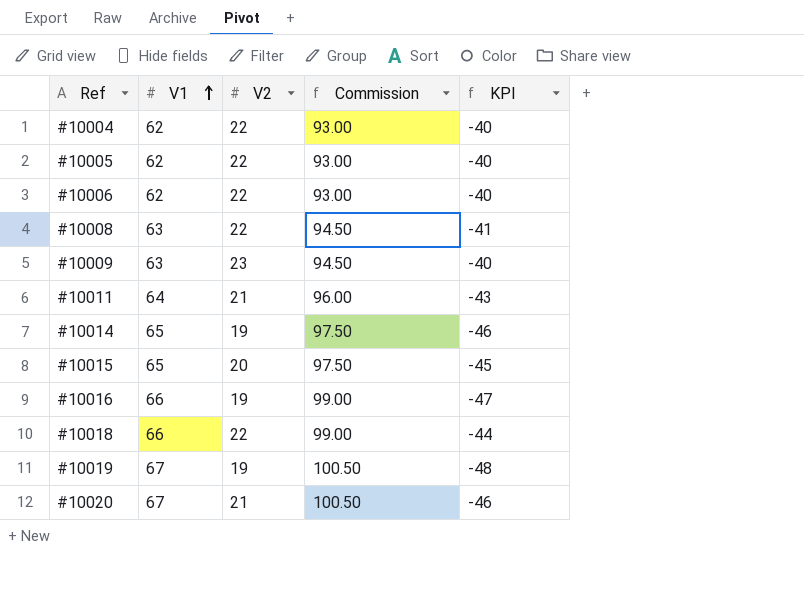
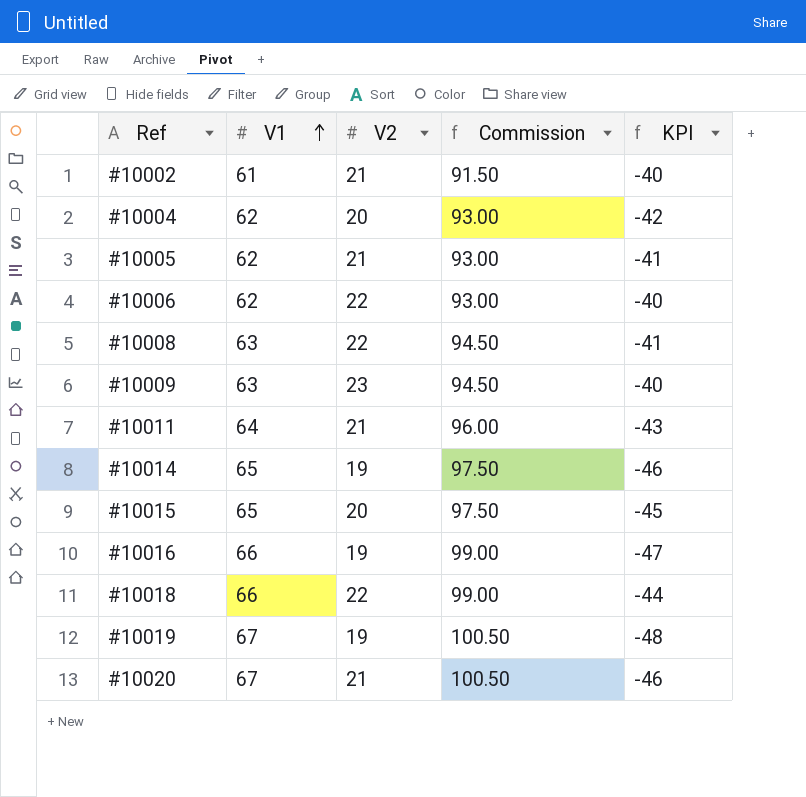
row #10002: none -> 61 | 21 | 91.50 | -40
#10004 | V2: 22 -> 20
#10004 | KPI: -40 -> -42
#10005 | V2: 22 -> 21
#10005 | KPI: -40 -> -41

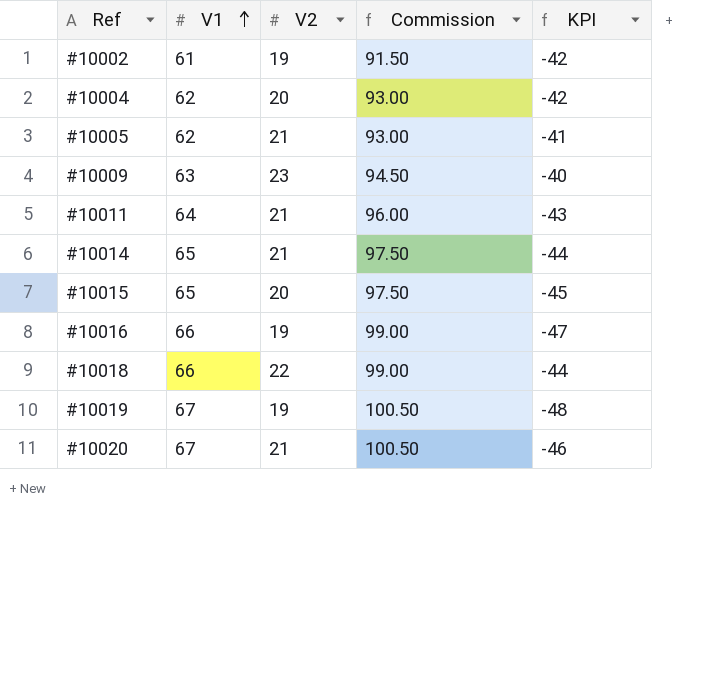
row #10006: 62 | 22 | 93.00 | -40 -> none
row #10008: 63 | 22 | 94.50 | -41 -> none
#10002 | V2: 21 -> 19
#10002 | KPI: -40 -> -42
#10014 | V2: 19 -> 21
#10014 | KPI: -46 -> -44

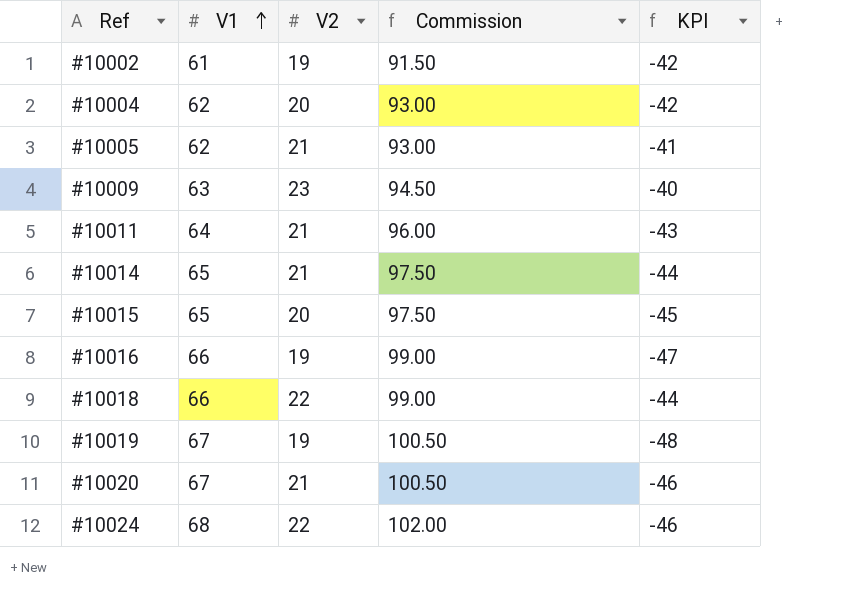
row #10024: none -> 68 | 22 | 102.00 | -46

